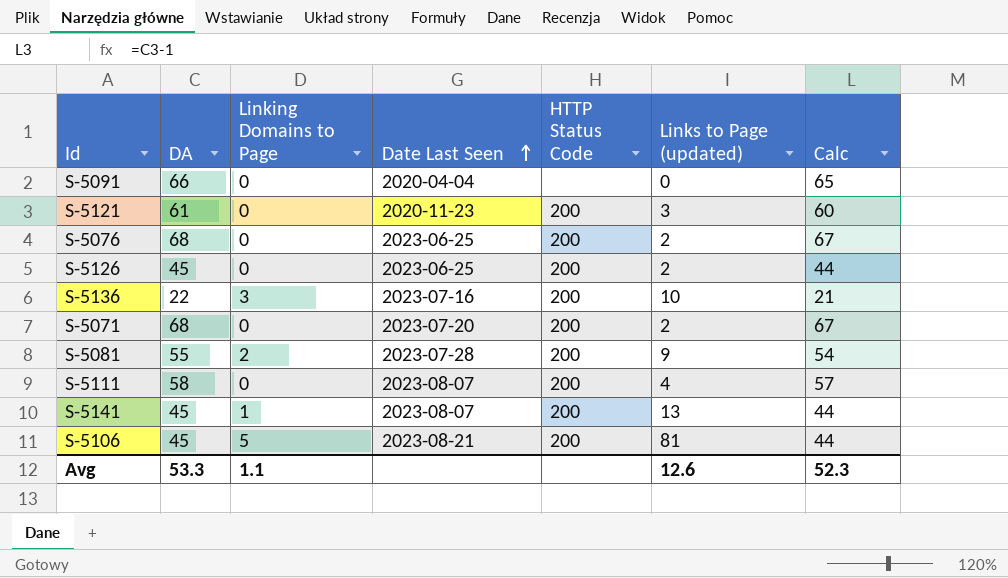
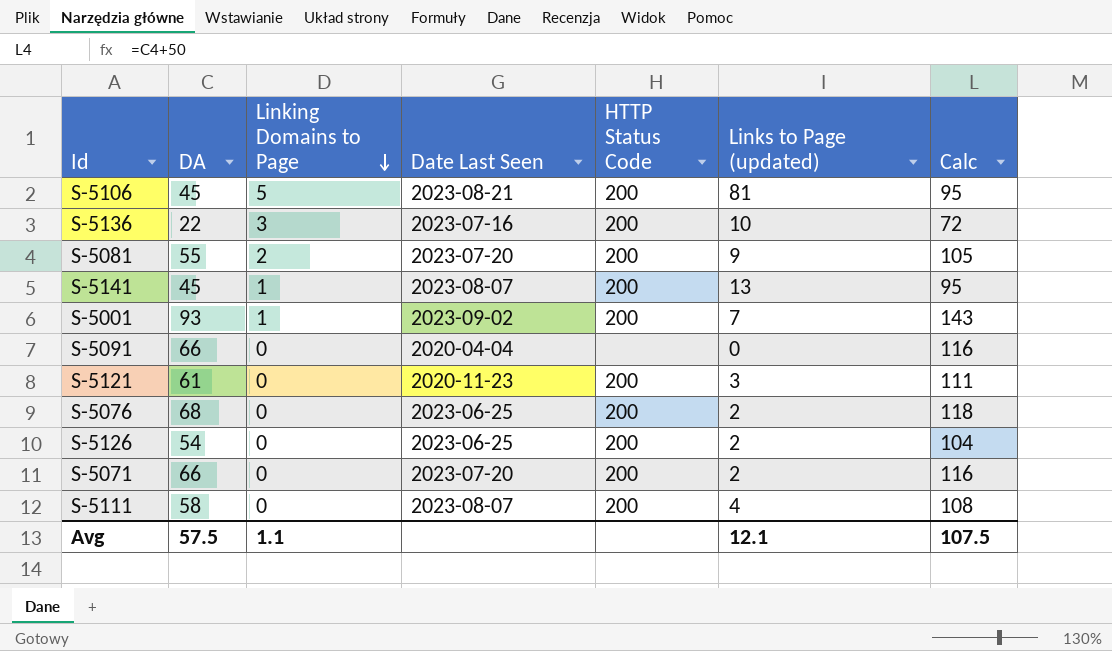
row order: Date Last Seen ascending -> Linking Domains to Page descending
column Calc | formula: [DA] - 1 -> [DA] + 50
S-5081 | Date Last Seen: 2023-07-28 -> 2023-07-20
row S-5001: none -> 93 | 1 | 2023-09-02 | 200 | 7 | 143
S-5126 | DA: 45 -> 54
S-5071 | DA: 68 -> 66
Avg | DA: 53.3 -> 57.5
Avg | Links to Page (updated): 12.6 -> 12.1
Avg | Calc: 52.3 -> 107.5

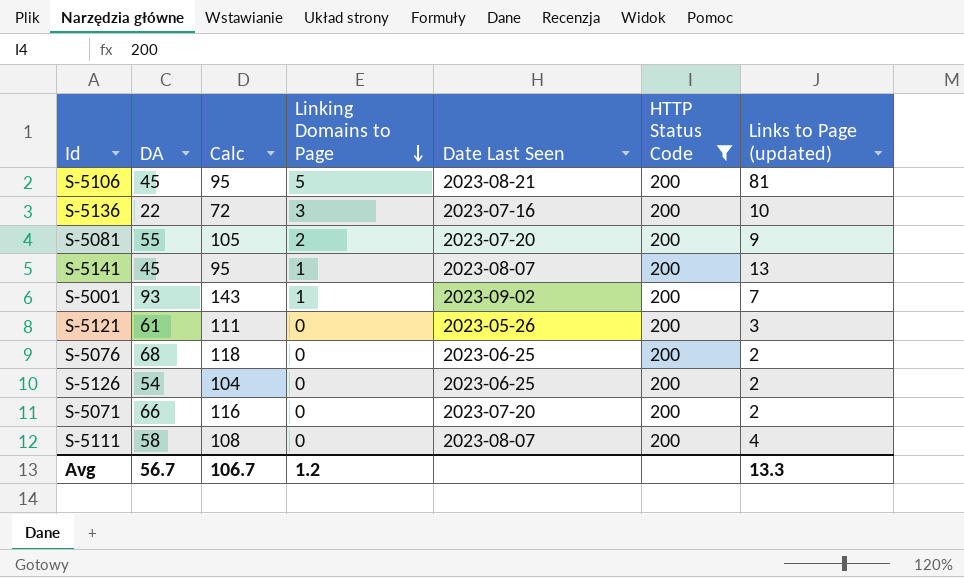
filter: none -> HTTP Status Code = 200
column Calc | position: 7 -> 3
S-5121 | Date Last Seen: 2020-11-23 -> 2023-05-26
Avg | DA: 57.5 -> 56.7
Avg | Calc: 107.5 -> 106.7
Avg | Linking Domains to Page: 1.1 -> 1.2
Avg | Links to Page (updated): 12.1 -> 13.3

